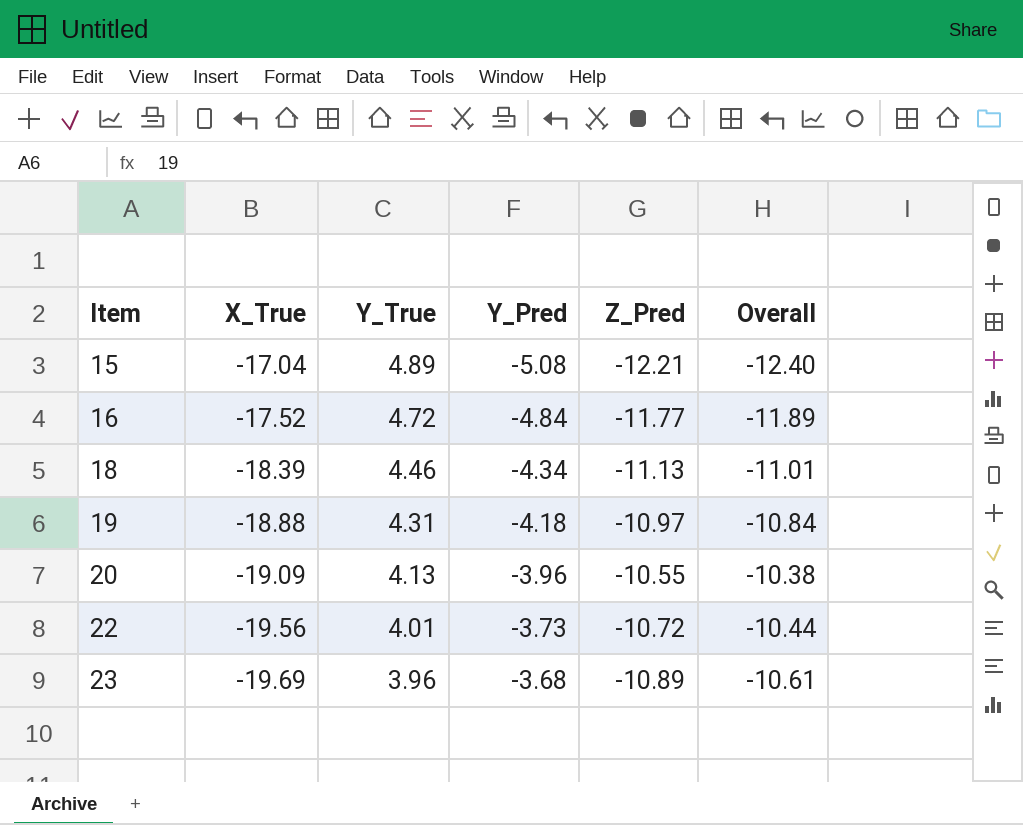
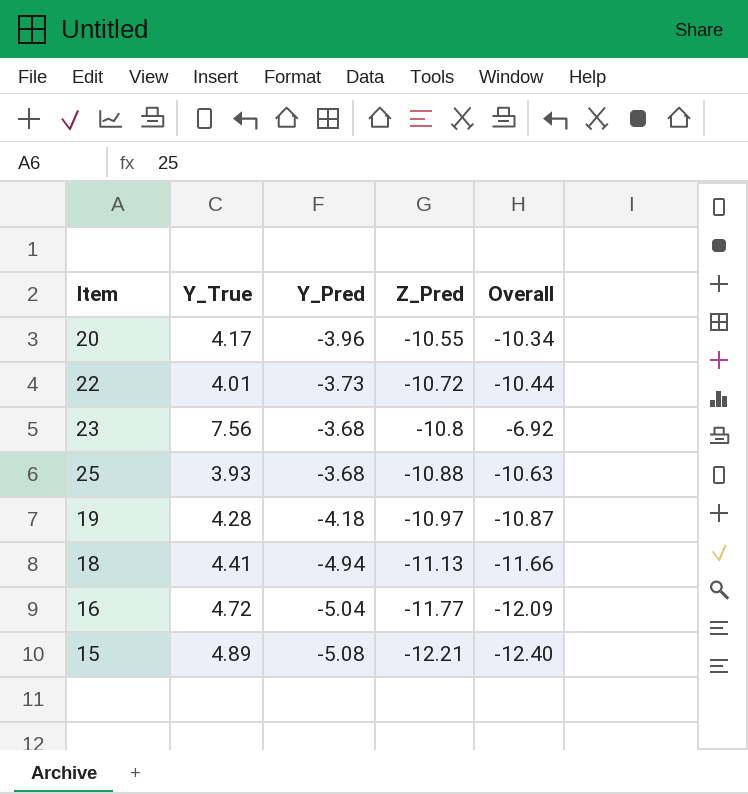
row order: Item ascending -> Z_Pred descending
column X_True | position: 2 -> none
20 | Y_True: 4.13 -> 4.17
20 | Overall: -10.38 -> -10.34
23 | Y_True: 3.96 -> 7.56
23 | Z_Pred: -10.89 -> -10.8
23 | Overall: -10.61 -> -6.92
row 25: none -> 3.93 | -3.68 | -10.88 | -10.63
19 | Y_True: 4.31 -> 4.28
19 | Overall: -10.84 -> -10.87
18 | Y_True: 4.46 -> 4.41
18 | Y_Pred: -4.34 -> -4.94
18 | Overall: -11.01 -> -11.66
16 | Y_Pred: -4.84 -> -5.04
16 | Overall: -11.89 -> -12.09

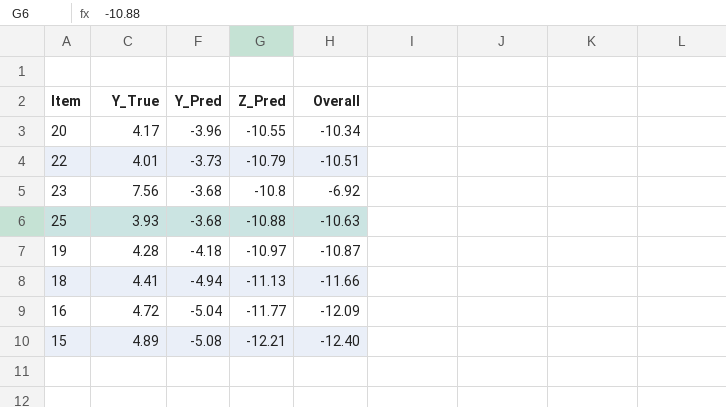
22 | Z_Pred: -10.72 -> -10.79
22 | Overall: -10.44 -> -10.51

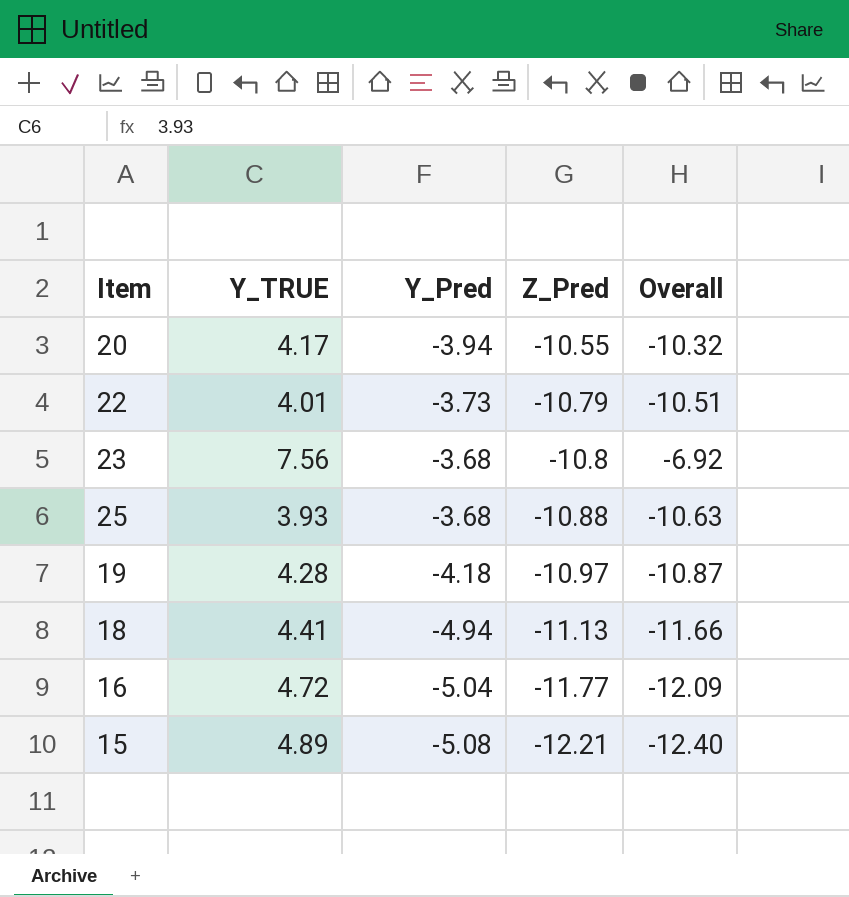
column name: Y_True -> Y_TRUE
20 | Y_Pred: -3.96 -> -3.94
20 | Overall: -10.34 -> -10.32

